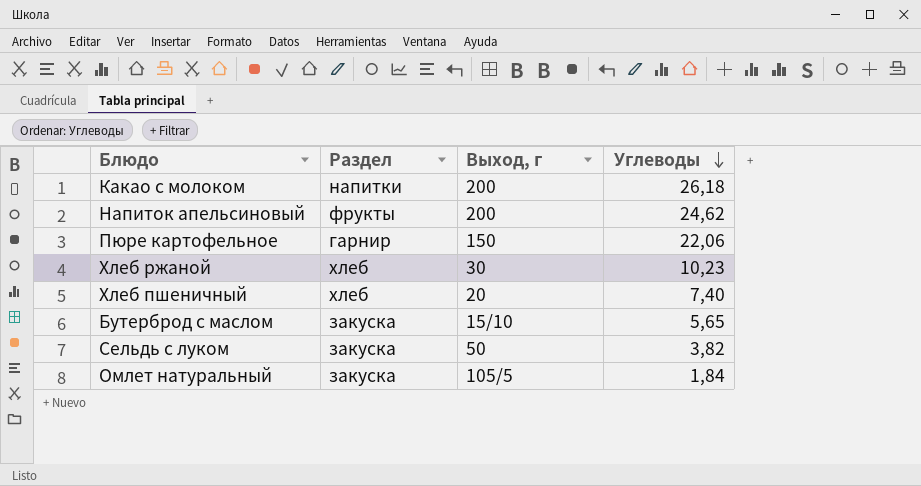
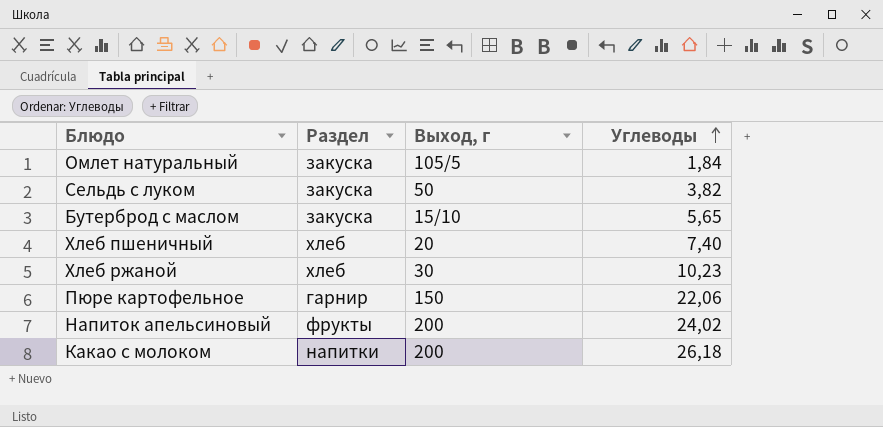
row order: Углеводы descending -> Углеводы ascending
Напиток апельсиновый | Углеводы: 24,62 -> 24,02

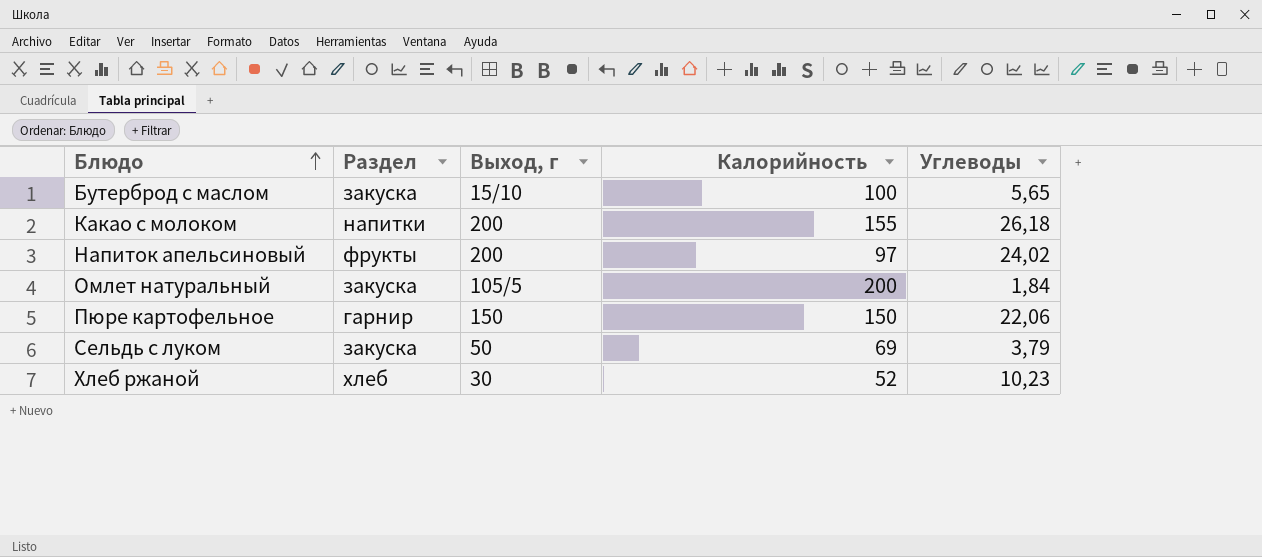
row order: Углеводы ascending -> Блюдо ascending
column Калорийность | position: none -> 4
row Хлеб пшеничный: хлеб | 20 | 7,40 -> none
Сельдь с луком | Углеводы: 3,82 -> 3,79

